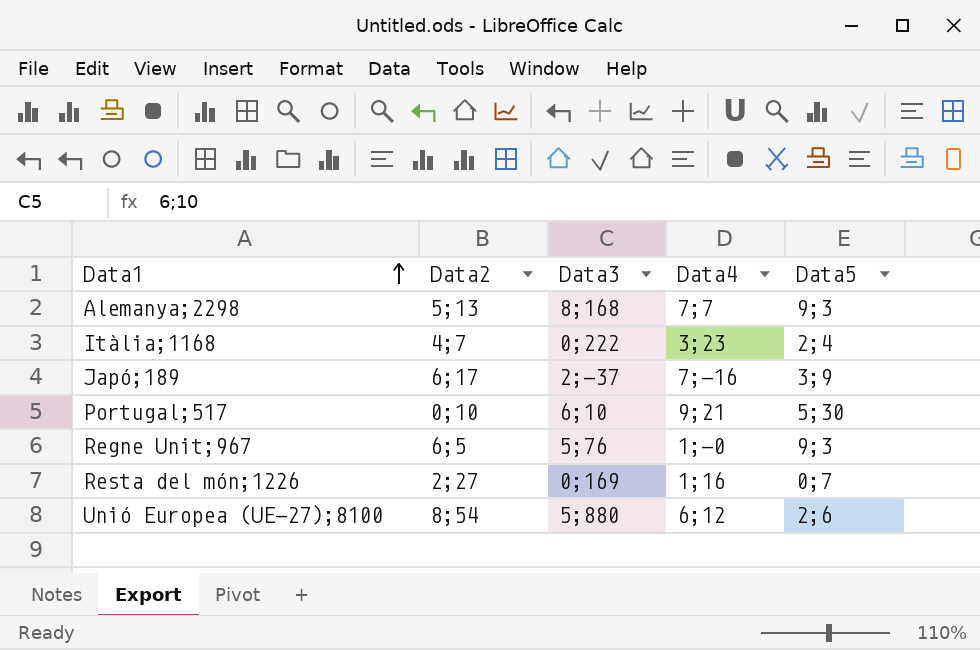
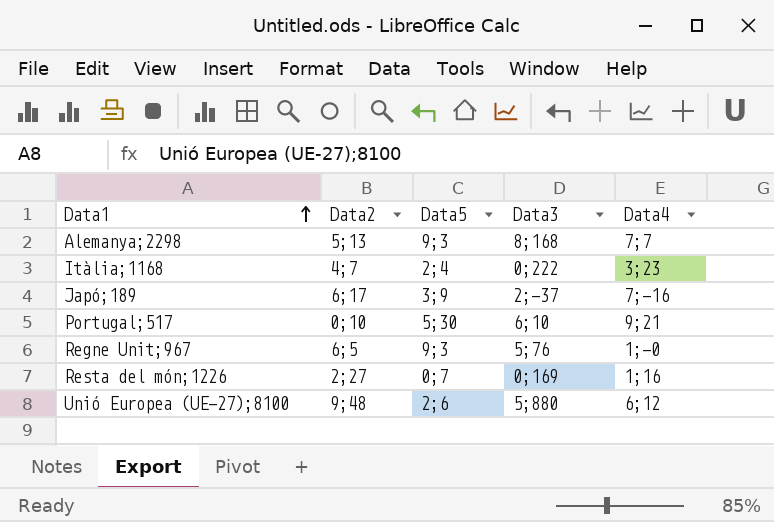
column Data5 | position: 5 -> 3
Unió Europea (UE-27);8100 | Data2: 8;54 -> 9;48

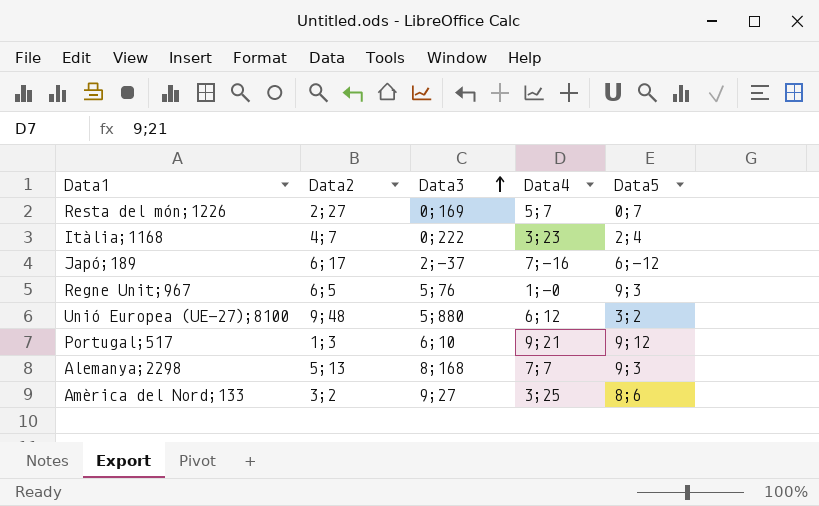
row order: Data1 ascending -> Data3 ascending
column Data5 | position: 3 -> 5
Resta del món;1226 | Data4: 1;16 -> 5;7
Japó;189 | Data5: 3;9 -> 6;-12
Unió Europea (UE-27);8100 | Data5: 2;6 -> 3;2
Portugal;517 | Data2: 0;10 -> 1;3
Portugal;517 | Data5: 5;30 -> 9;12
row Amèrica del Nord;133: none -> 3;2 | 9;27 | 3;25 | 8;6

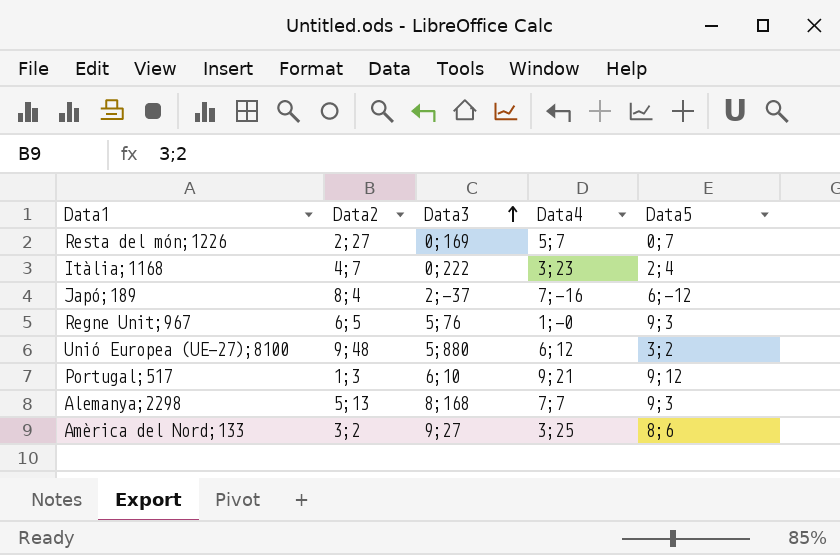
Japó;189 | Data2: 6;17 -> 8;4

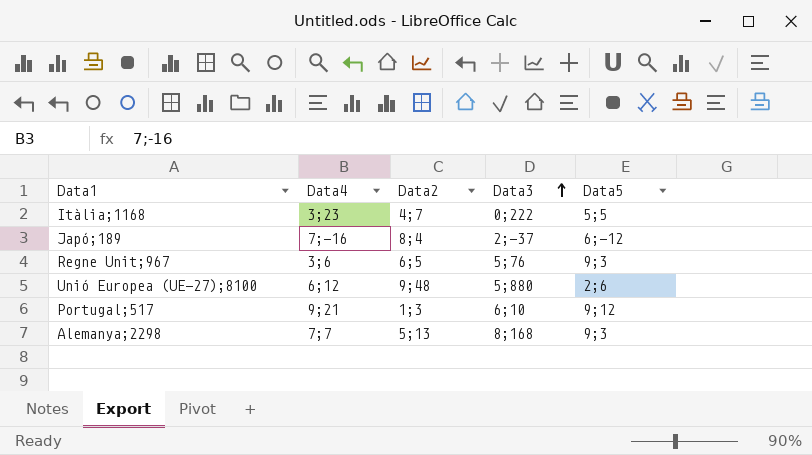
column Data4 | position: 4 -> 2
row Resta del món;1226: 2;27 | 0;169 | 5;7 | 0;7 -> none
row Amèrica del Nord;133: 3;2 | 9;27 | 3;25 | 8;6 -> none
Itàlia;1168 | Data5: 2;4 -> 5;5
Regne Unit;967 | Data4: 1;-0 -> 3;6
Unió Europea (UE-27);8100 | Data5: 3;2 -> 2;6

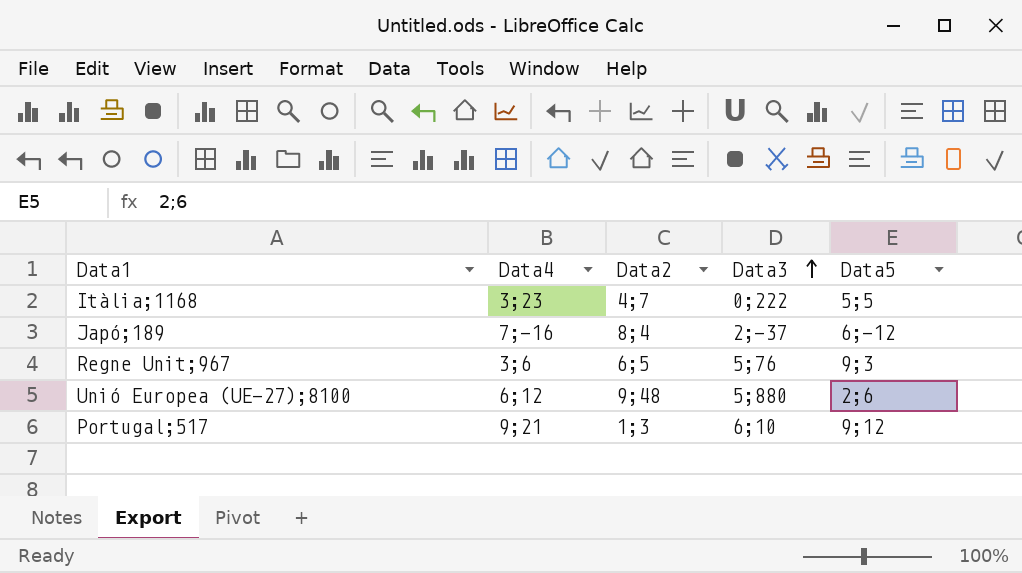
row Alemanya;2298: 7;7 | 5;13 | 8;168 | 9;3 -> none

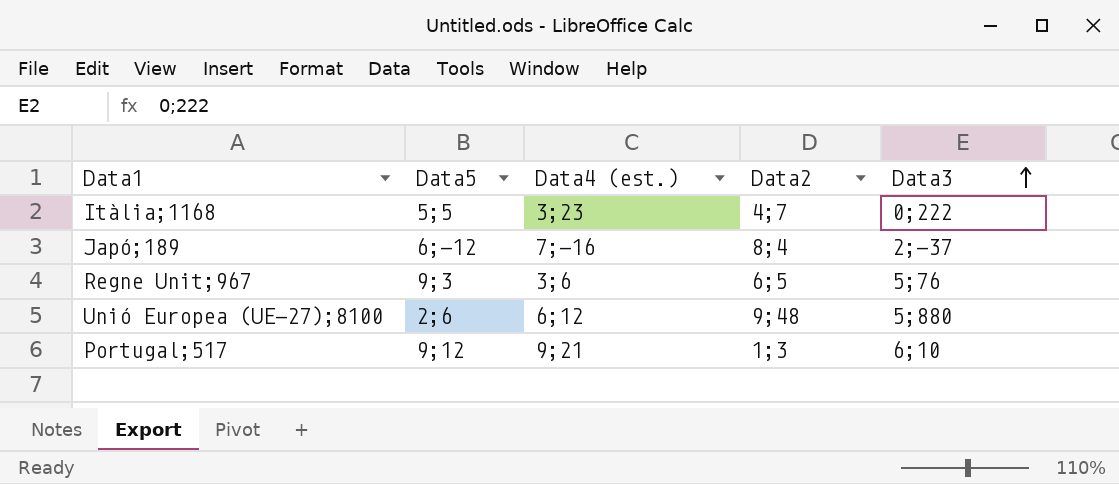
column Data5 | position: 5 -> 2
column name: Data4 -> Data4 (est.)

